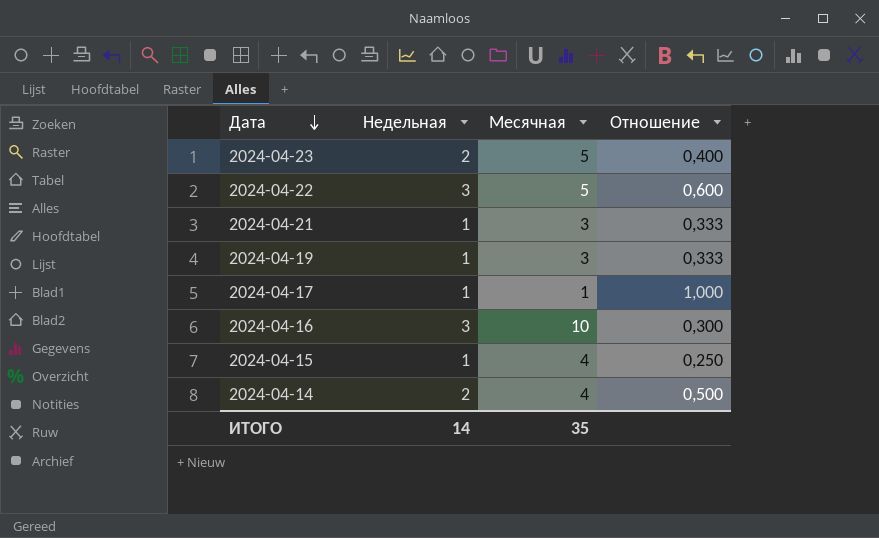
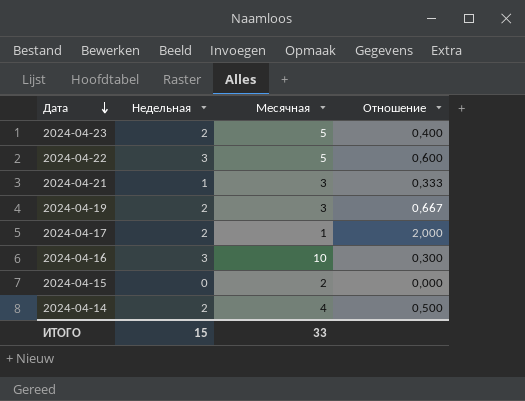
2024-04-19 | Недельная: 1 -> 2
2024-04-19 | Отношение: 0,333 -> 0,667
2024-04-17 | Недельная: 1 -> 2
2024-04-17 | Отношение: 1,000 -> 2,000
2024-04-15 | Недельная: 1 -> 0
2024-04-15 | Месячная: 4 -> 2
2024-04-15 | Отношение: 0,250 -> 0,000
ИТОГО | Недельная: 14 -> 15
ИТОГО | Месячная: 35 -> 33

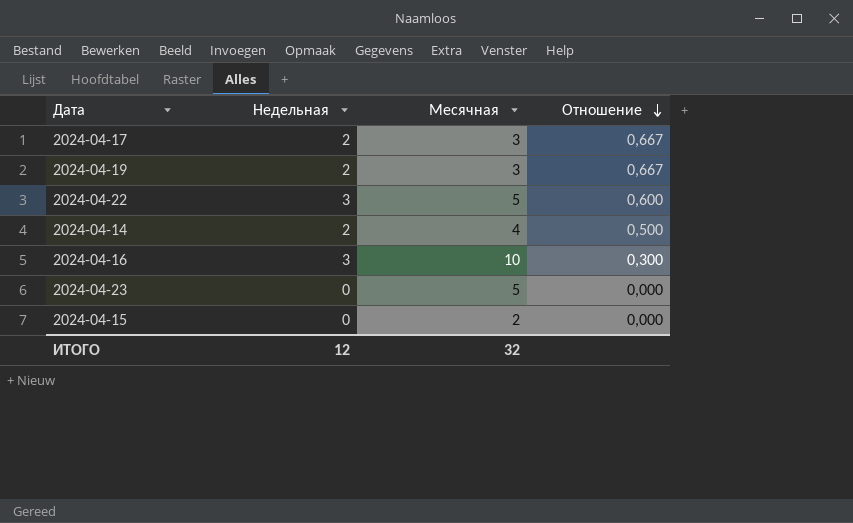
row order: Дата descending -> Отношение descending
row 2024-04-21: 1 | 3 | 0,333 -> none
2024-04-17 | Месячная: 1 -> 3
2024-04-17 | Отношение: 2,000 -> 0,667
2024-04-23 | Недельная: 2 -> 0
2024-04-23 | Отношение: 0,400 -> 0,000
ИТОГО | Недельная: 15 -> 12
ИТОГО | Месячная: 33 -> 32

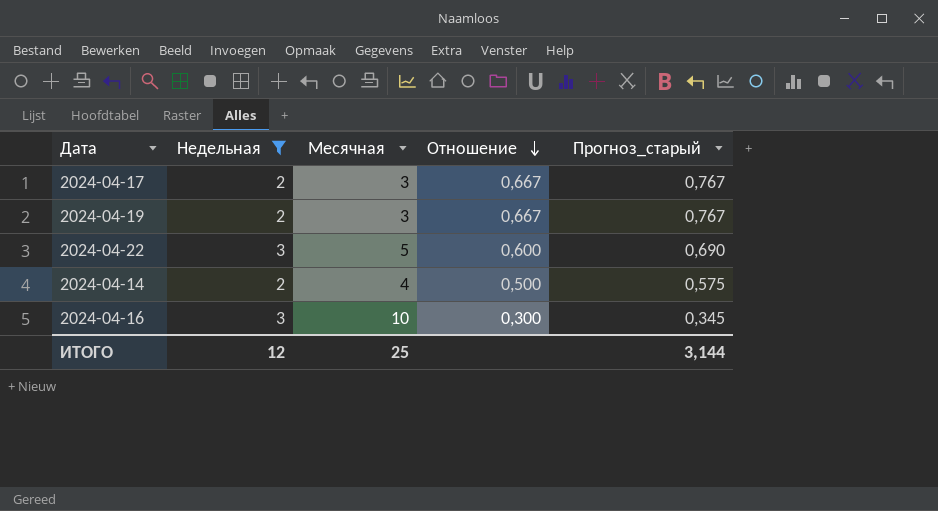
filter: none -> Недельная != 0
column Прогноз_старый | formula: none -> [Отношение] * 1,15
ИТОГО | Месячная: 32 -> 25

